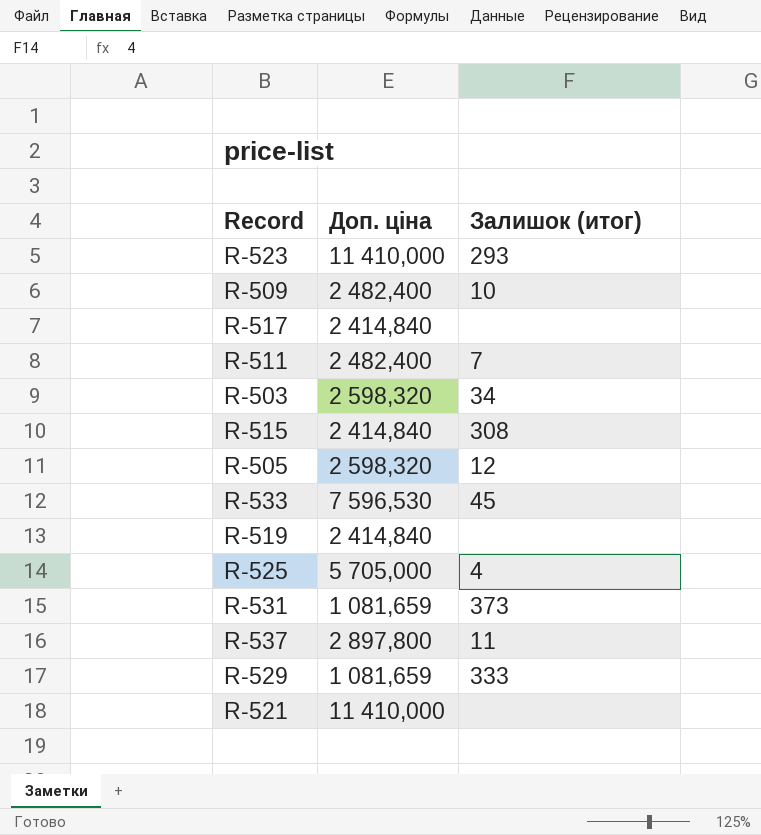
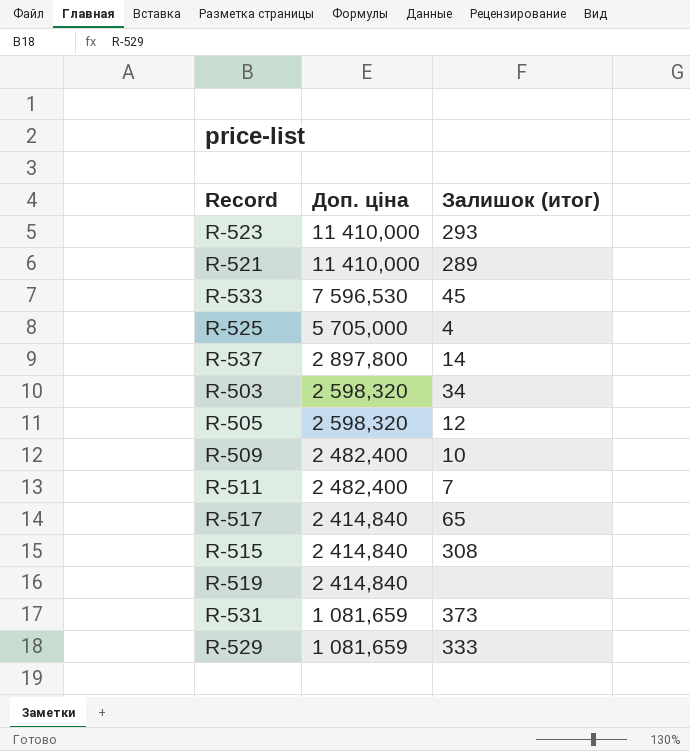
row order: none -> Доп. ціна descending
R-521 | Залишок (итог): none -> 289
R-537 | Залишок (итог): 11 -> 14
R-517 | Залишок (итог): none -> 65

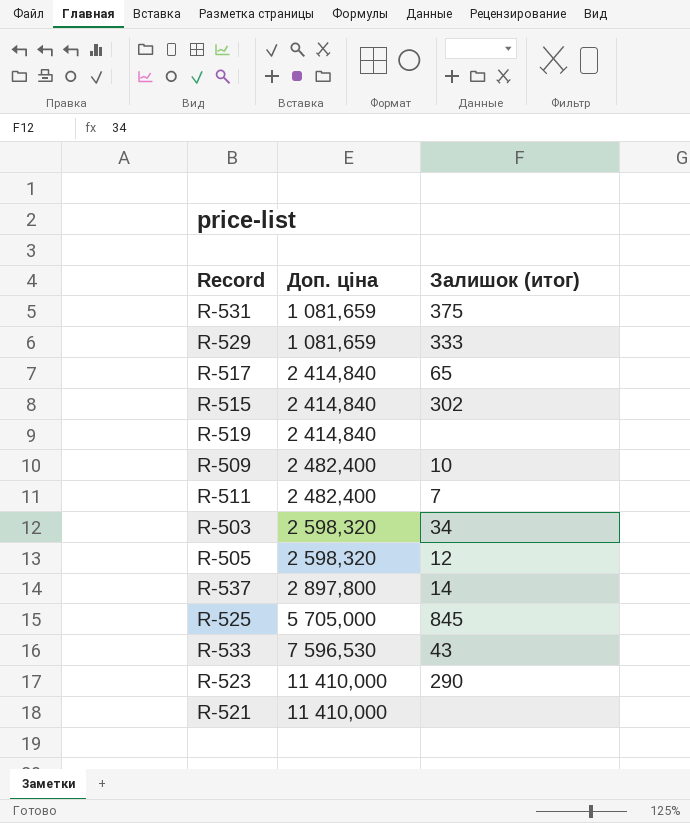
row order: Доп. ціна descending -> Доп. ціна ascending
R-531 | Залишок (итог): 373 -> 375
R-515 | Залишок (итог): 308 -> 302
R-525 | Залишок (итог): 4 -> 845
R-533 | Залишок (итог): 45 -> 43
R-523 | Залишок (итог): 293 -> 290
R-521 | Залишок (итог): 289 -> none

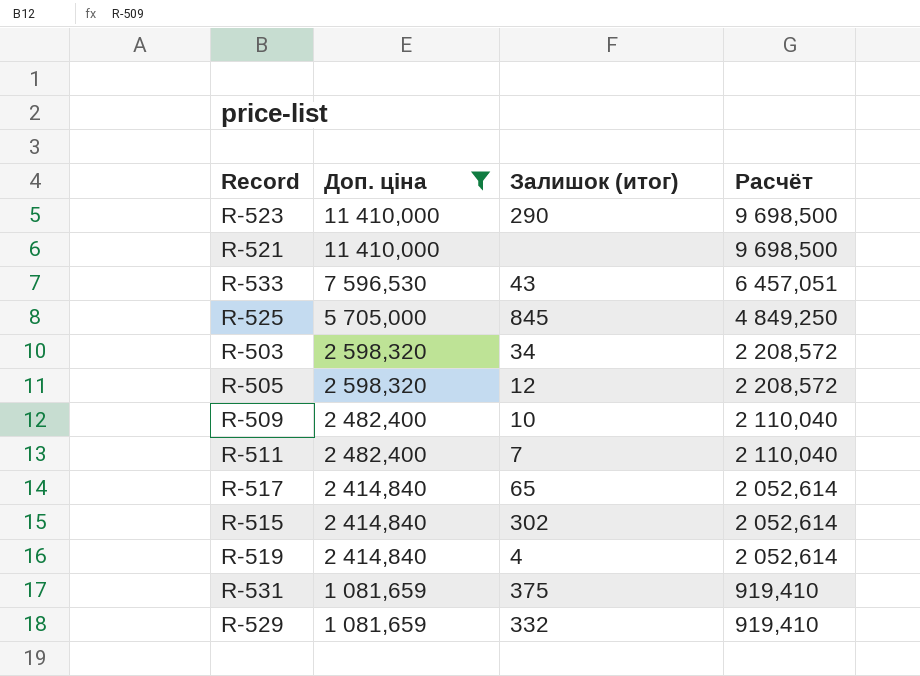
filter: none -> Доп. ціна != 2 897,800
row order: Доп. ціна ascending -> Доп. ціна descending
column Расчёт | formula: none -> [Доп. ціна] * 0,85
R-519 | Залишок (итог): none -> 4
R-529 | Залишок (итог): 333 -> 332

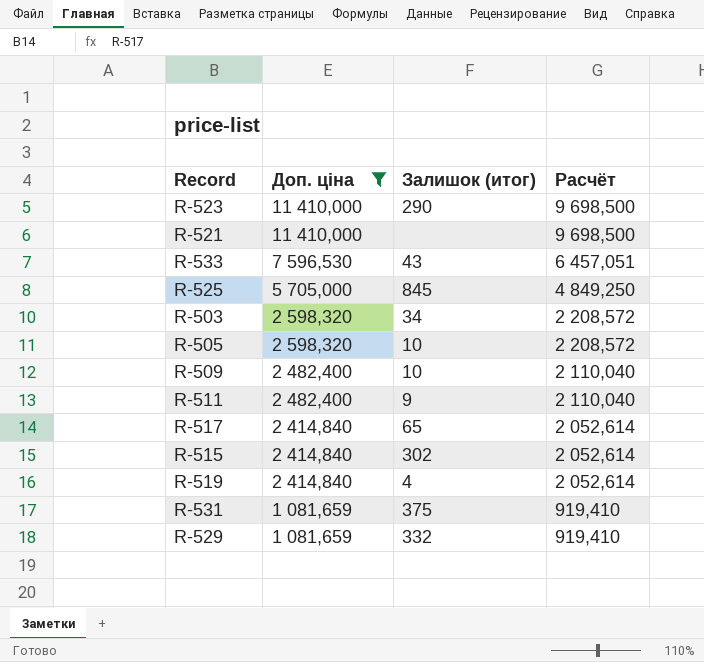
R-505 | Залишок (итог): 12 -> 10
R-511 | Залишок (итог): 7 -> 9

